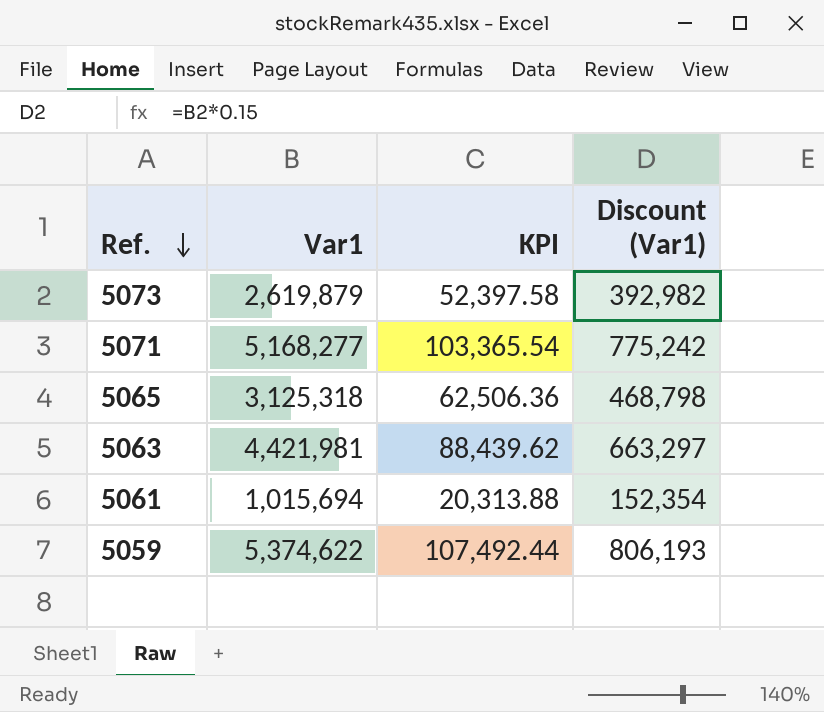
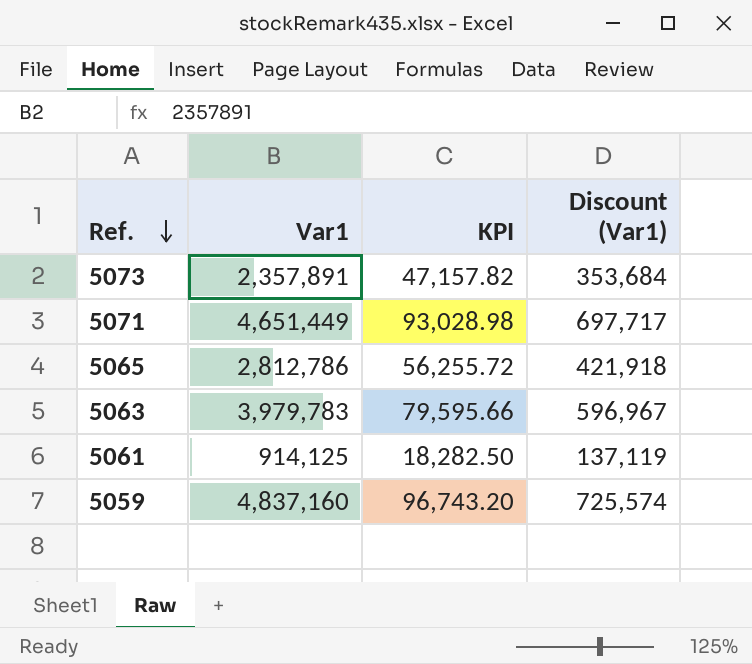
5073 | Var1: 2,619,879 -> 2,357,891
5073 | KPI: 52,397.58 -> 47,157.82
5073 | Discount (Var1): 392,982 -> 353,684
5071 | Var1: 5,168,277 -> 4,651,449
5071 | KPI: 103,365.54 -> 93,028.98
5071 | Discount (Var1): 775,242 -> 697,717
5065 | Var1: 3,125,318 -> 2,812,786
5065 | KPI: 62,506.36 -> 56,255.72
5065 | Discount (Var1): 468,798 -> 421,918
5063 | Var1: 4,421,981 -> 3,979,783
5063 | KPI: 88,439.62 -> 79,595.66
5063 | Discount (Var1): 663,297 -> 596,967
5061 | Var1: 1,015,694 -> 914,125
5061 | KPI: 20,313.88 -> 18,282.50
5061 | Discount (Var1): 152,354 -> 137,119
5059 | Var1: 5,374,622 -> 4,837,160
5059 | KPI: 107,492.44 -> 96,743.20
5059 | Discount (Var1): 806,193 -> 725,574

